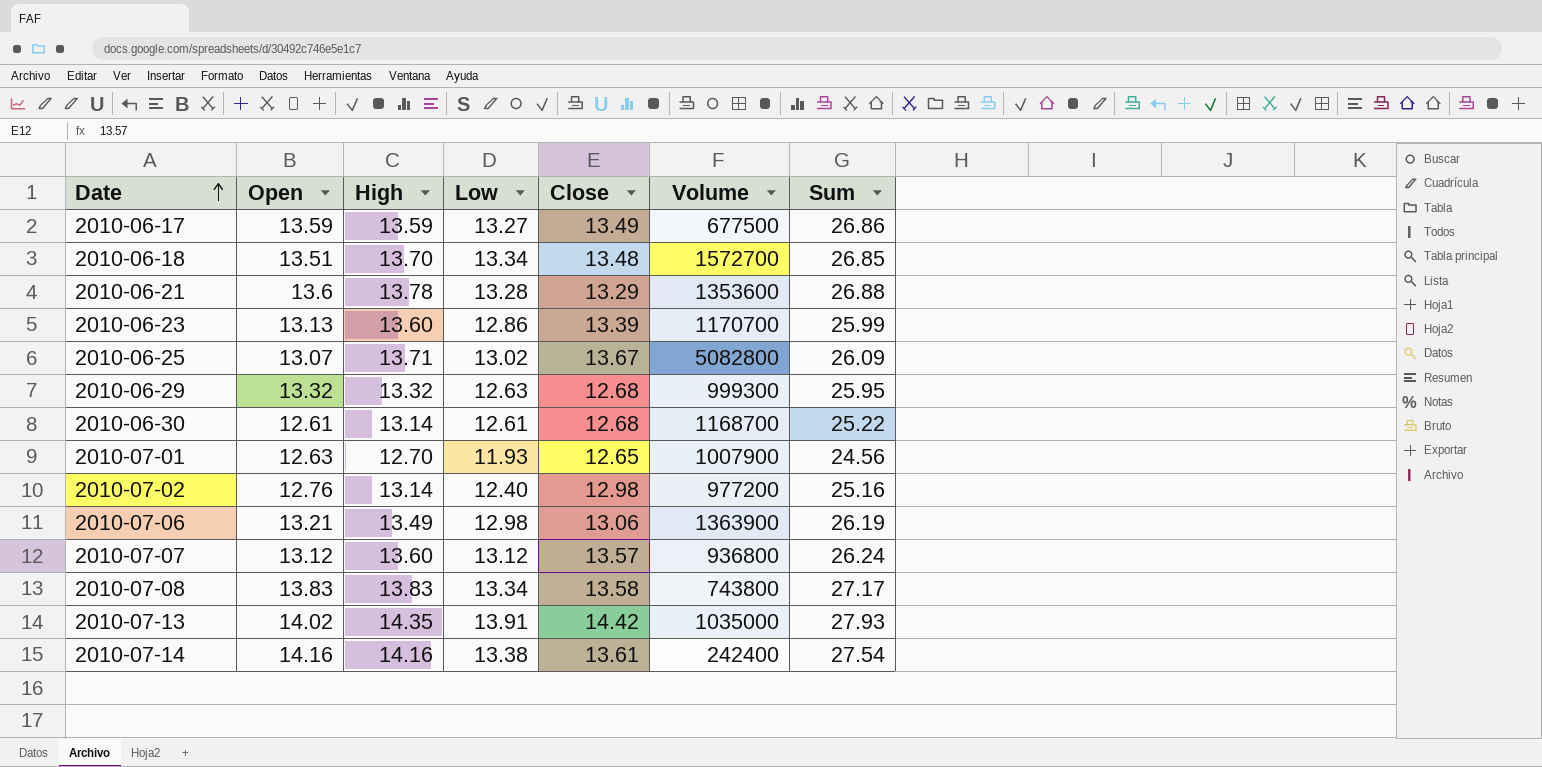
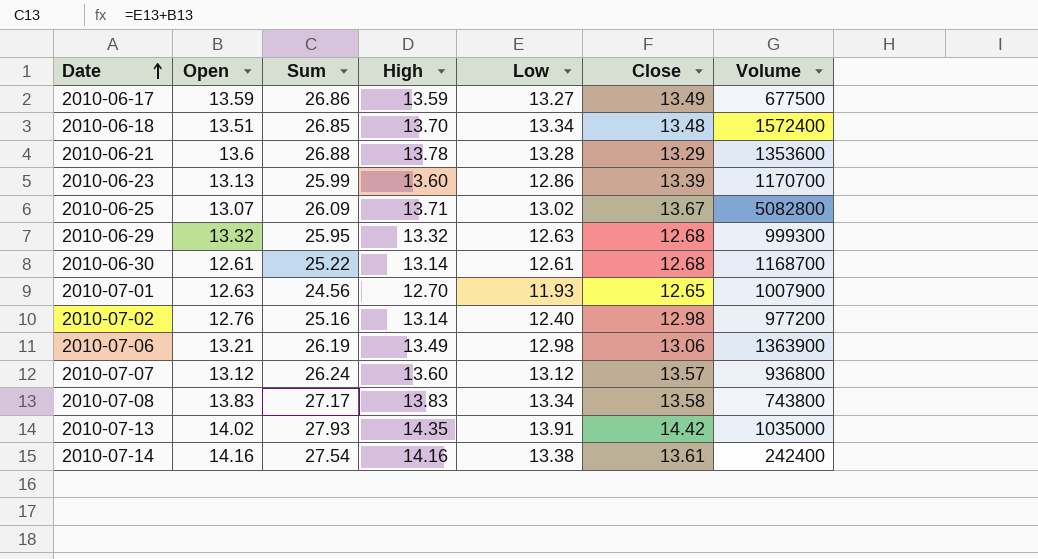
column Sum | position: 7 -> 3
2010-06-18 | Volume: 1572700 -> 1572400

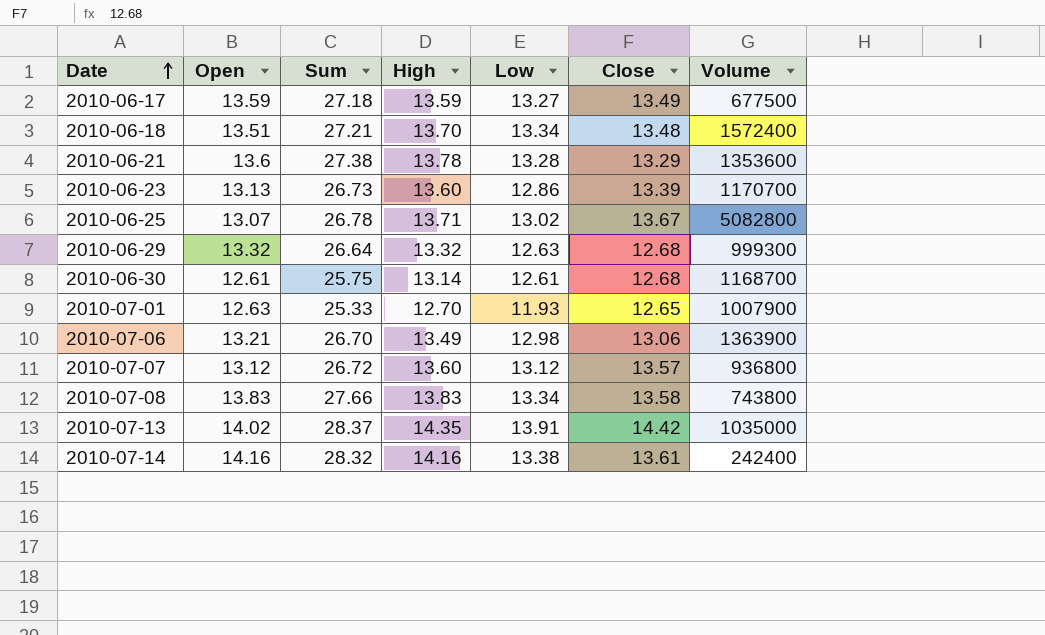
column Sum | formula: [Open] + [Low] -> [Open] + [High]
row 2010-07-02: 12.76 | 25.16 | 13.14 | 12.40 | 12.98 | 977200 -> none

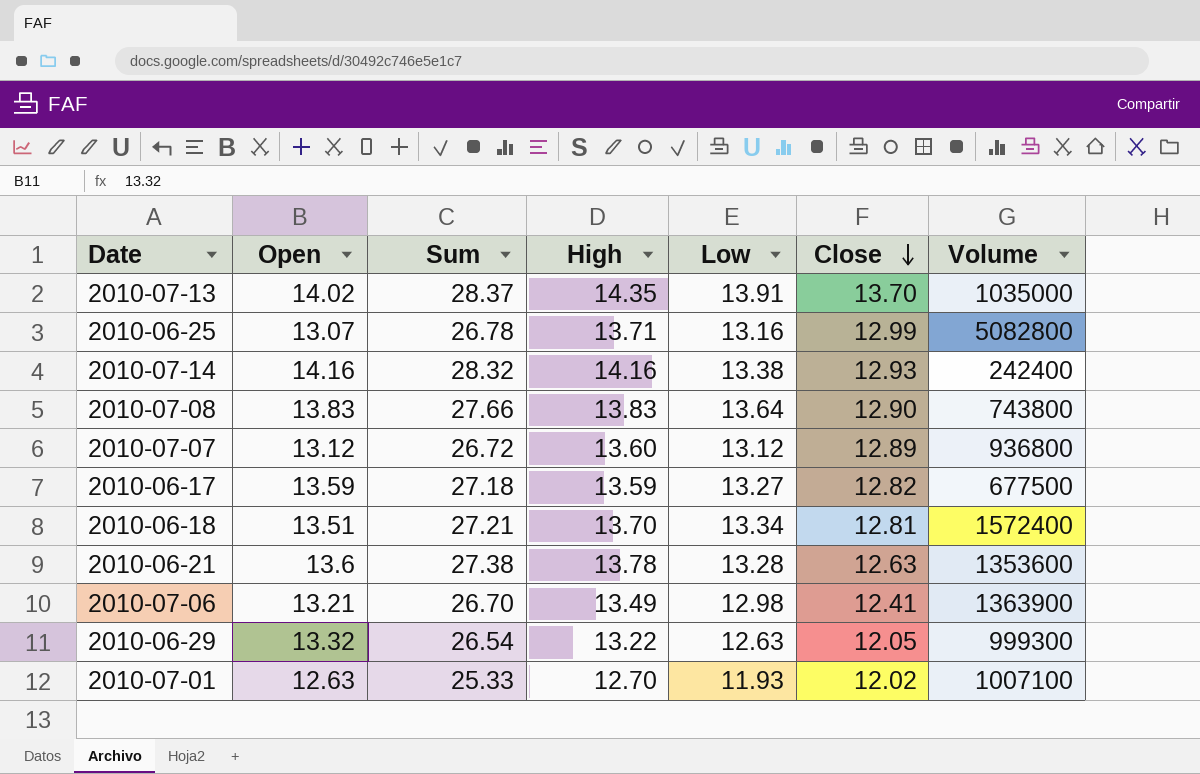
row order: Date ascending -> Close descending
row 2010-06-23: 13.13 | 26.73 | 13.60 | 12.86 | 13.39 | 1170700 -> none
row 2010-06-30: 12.61 | 25.75 | 13.14 | 12.61 | 12.68 | 1168700 -> none
2010-07-13 | Close: 14.42 -> 13.70
2010-06-25 | Low: 13.02 -> 13.16
2010-06-25 | Close: 13.67 -> 12.99
2010-07-14 | Close: 13.61 -> 12.93
2010-07-08 | Low: 13.34 -> 13.64
2010-07-08 | Close: 13.58 -> 12.90
2010-07-07 | Close: 13.57 -> 12.89
2010-06-17 | Close: 13.49 -> 12.82
2010-06-18 | Close: 13.48 -> 12.81
2010-06-21 | Close: 13.29 -> 12.63
2010-07-06 | Close: 13.06 -> 12.41
2010-06-29 | Sum: 26.64 -> 26.54
2010-06-29 | High: 13.32 -> 13.22
2010-06-29 | Close: 12.68 -> 12.05
2010-07-01 | Close: 12.65 -> 12.02
2010-07-01 | Volume: 1007900 -> 1007100

